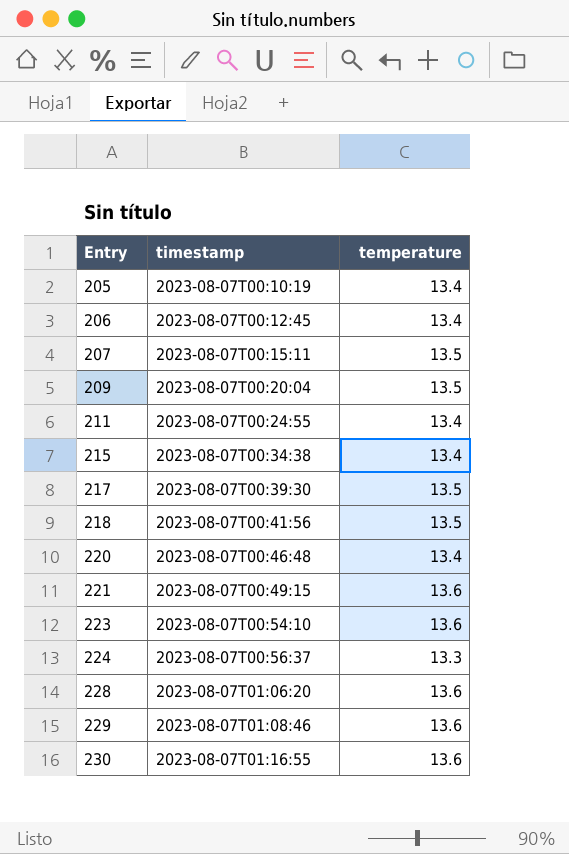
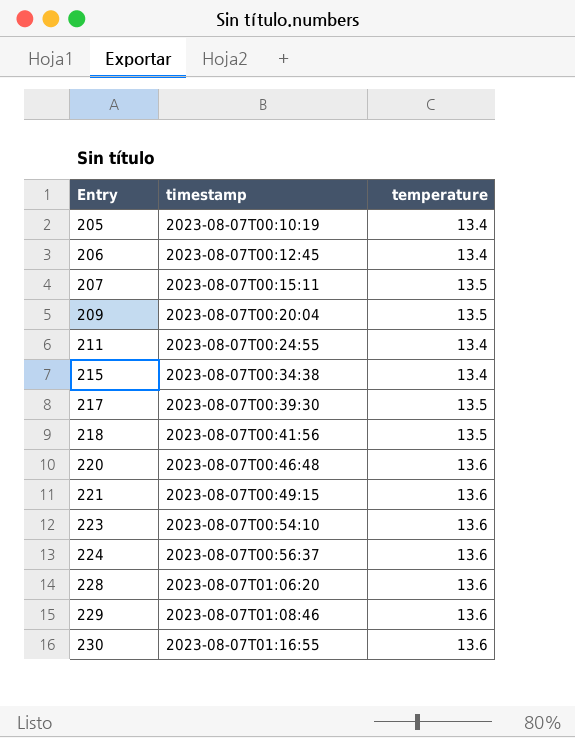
220 | temperature: 13.4 -> 13.6
224 | temperature: 13.3 -> 13.6

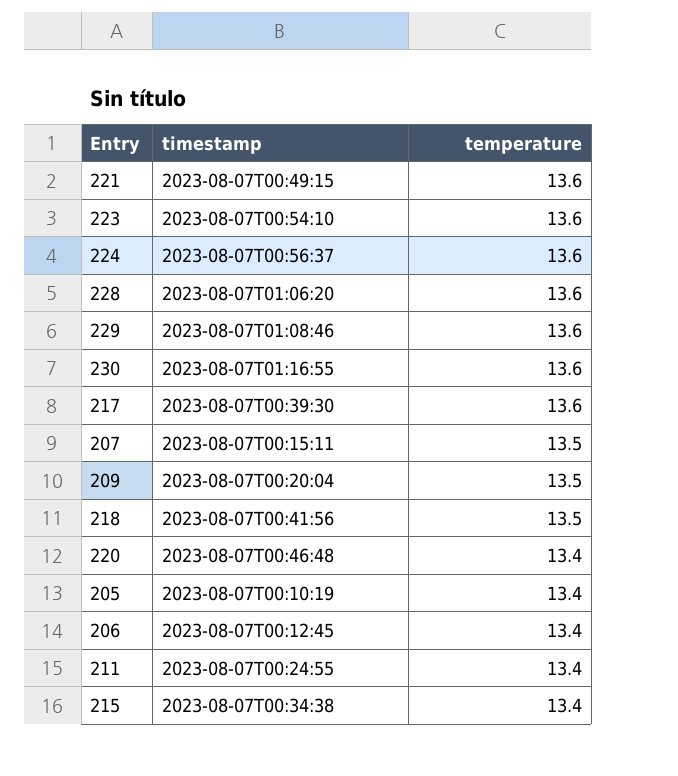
row order: Entry ascending -> temperature descending
217 | temperature: 13.5 -> 13.6
220 | temperature: 13.6 -> 13.4

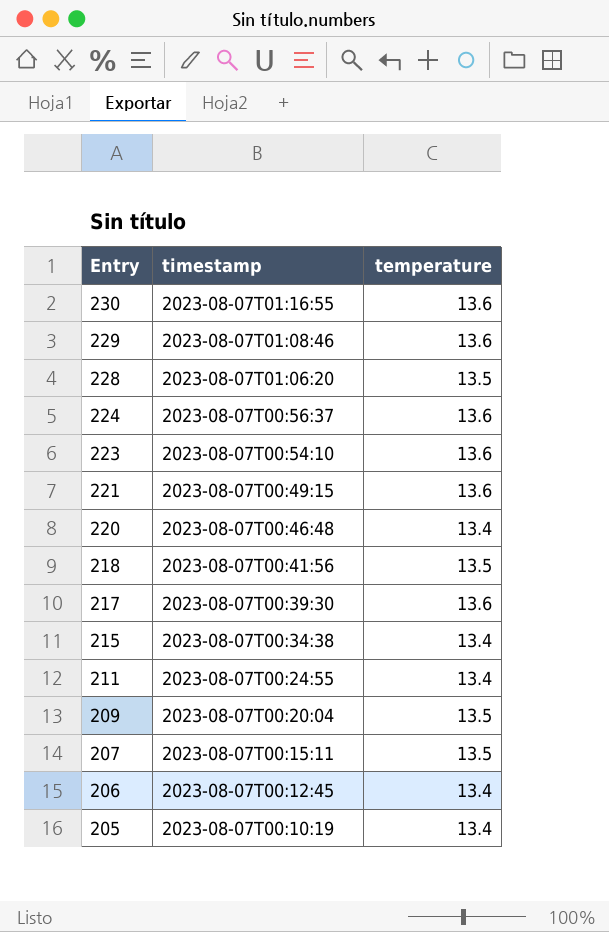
row order: temperature descending -> Entry descending
228 | temperature: 13.6 -> 13.5

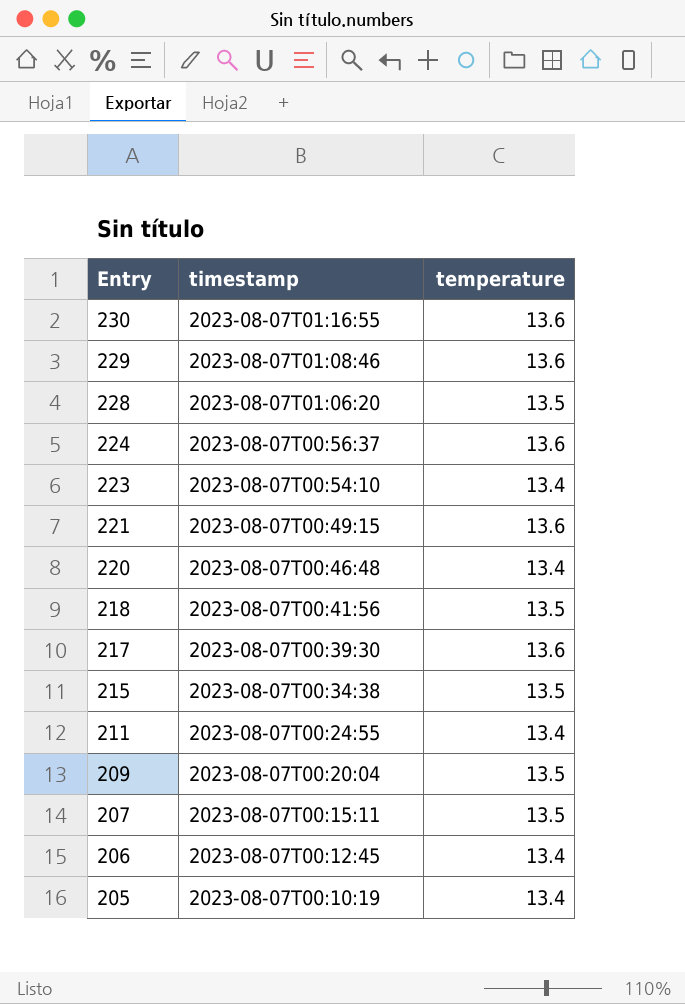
223 | temperature: 13.6 -> 13.4
215 | temperature: 13.4 -> 13.5

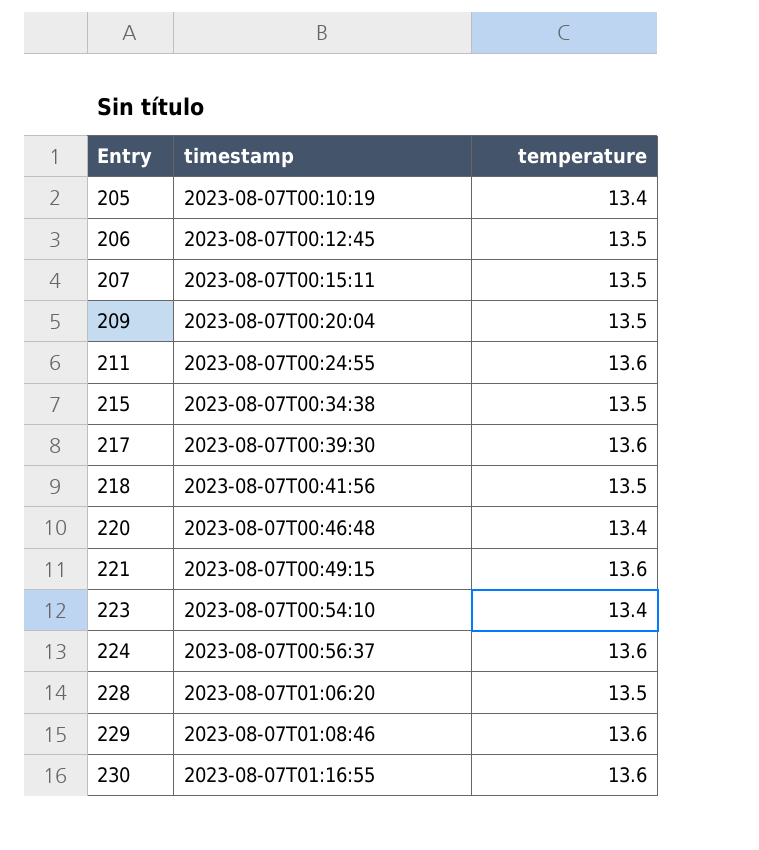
row order: Entry descending -> Entry ascending
206 | temperature: 13.4 -> 13.5
211 | temperature: 13.4 -> 13.6

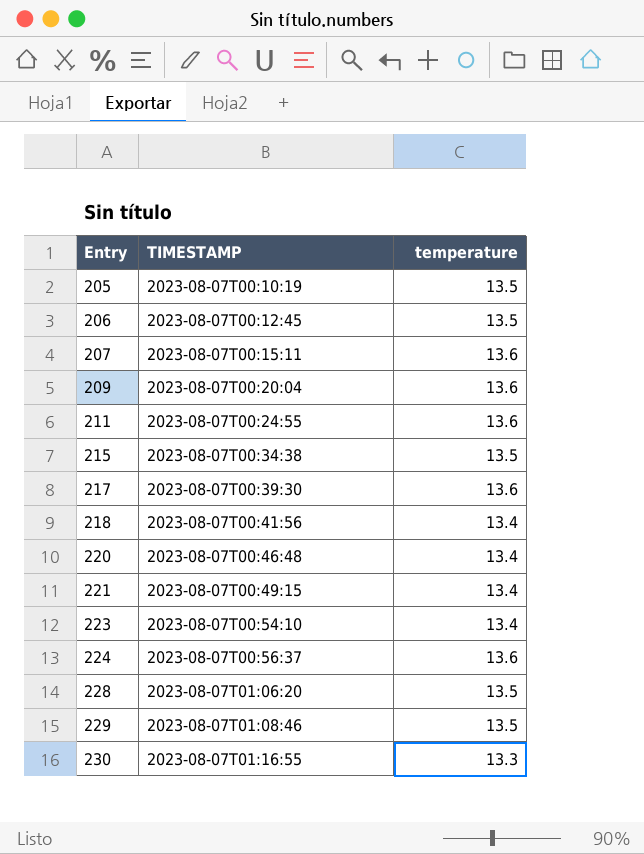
column name: timestamp -> TIMESTAMP
205 | temperature: 13.4 -> 13.5
207 | temperature: 13.5 -> 13.6
209 | temperature: 13.5 -> 13.6
218 | temperature: 13.5 -> 13.4
221 | temperature: 13.6 -> 13.4
229 | temperature: 13.6 -> 13.5
230 | temperature: 13.6 -> 13.3

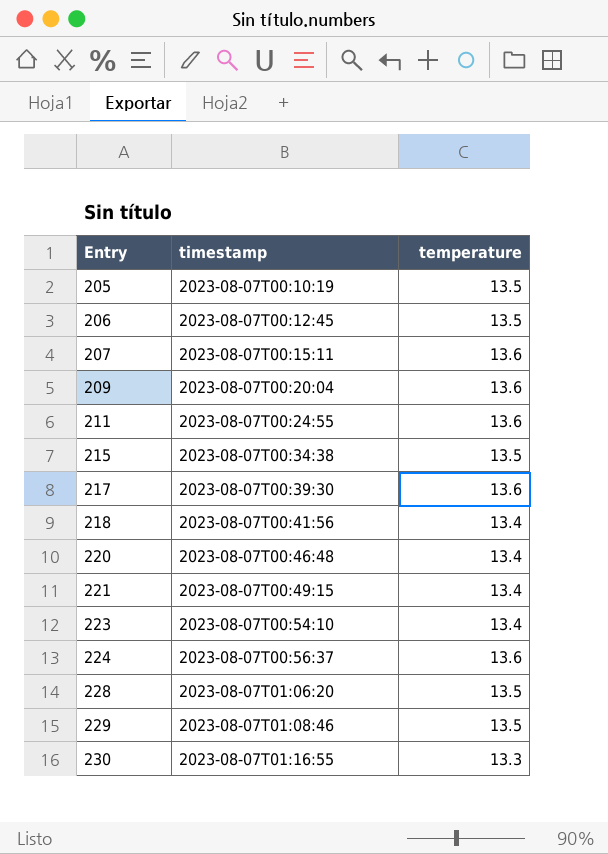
column name: TIMESTAMP -> timestamp

